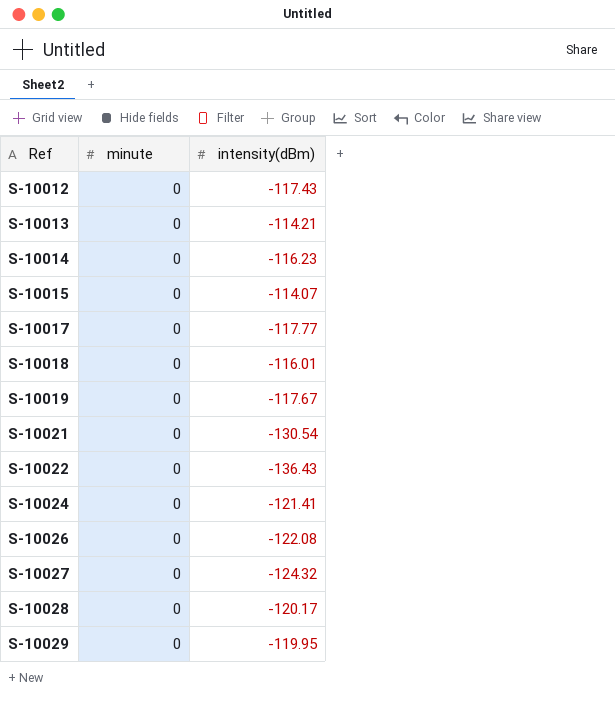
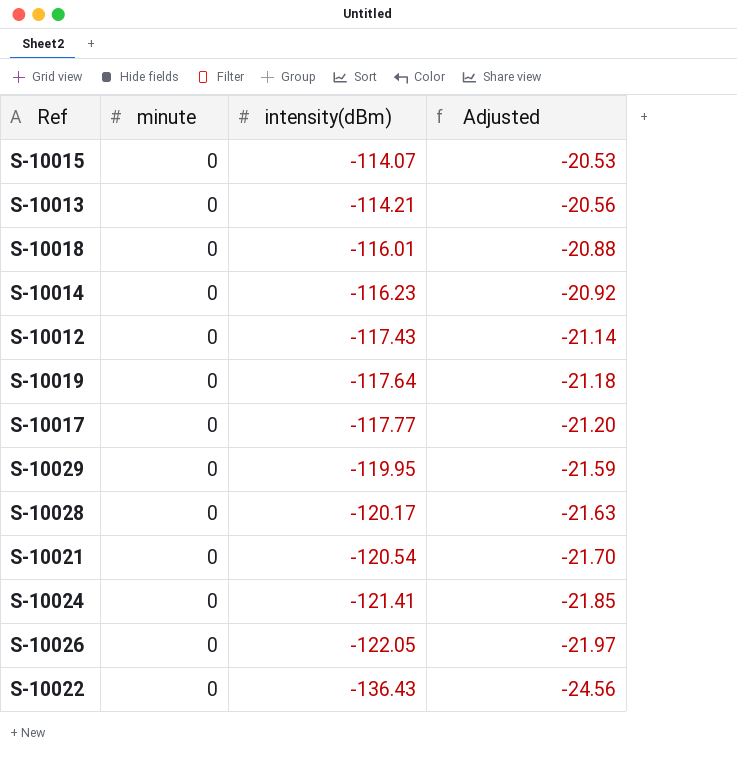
row order: Ref ascending -> intensity(dBm) descending
column Adjusted | formula: none -> [intensity(dBm)] * 0.18
row S-10027: 0 | -124.32 -> none
S-10019 | intensity(dBm): -117.67 -> -117.64
S-10021 | intensity(dBm): -130.54 -> -120.54
S-10026 | intensity(dBm): -122.08 -> -122.05

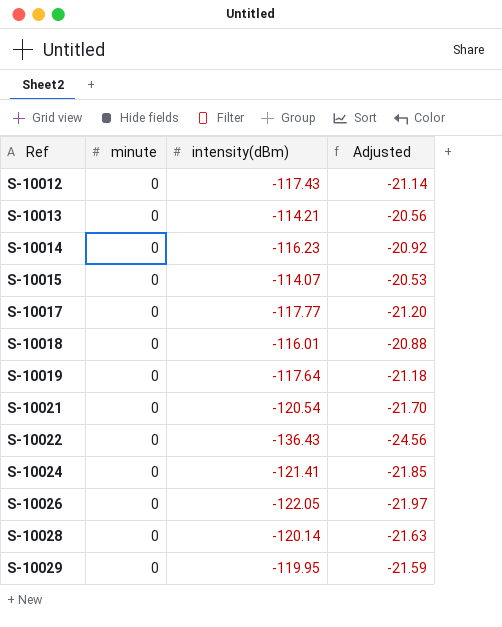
row order: intensity(dBm) descending -> Ref ascending
S-10028 | intensity(dBm): -120.17 -> -120.14

